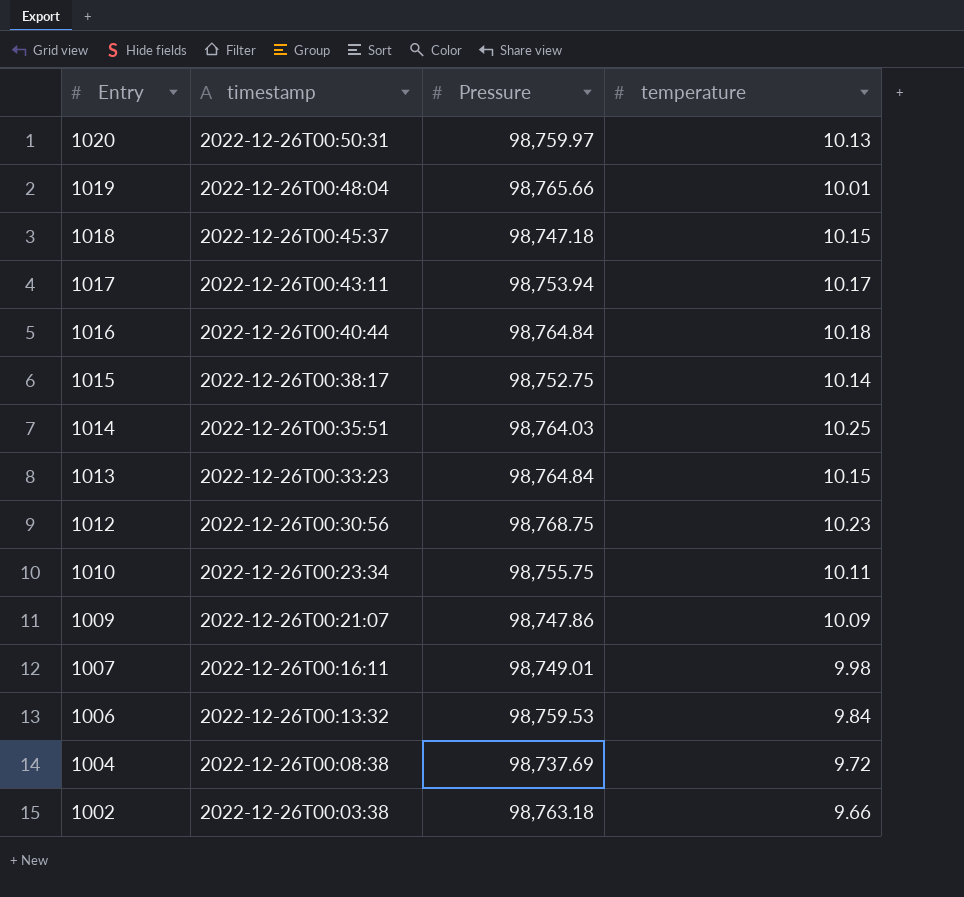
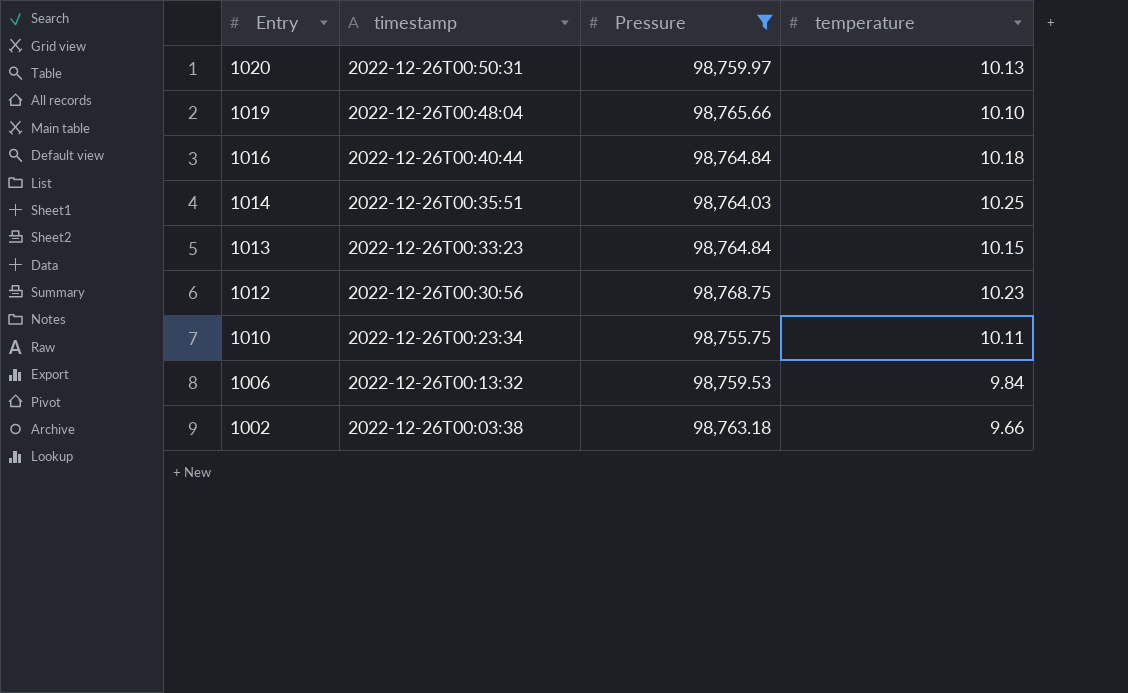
filter: none -> Pressure >= 98,755.75
1019 | temperature: 10.01 -> 10.10

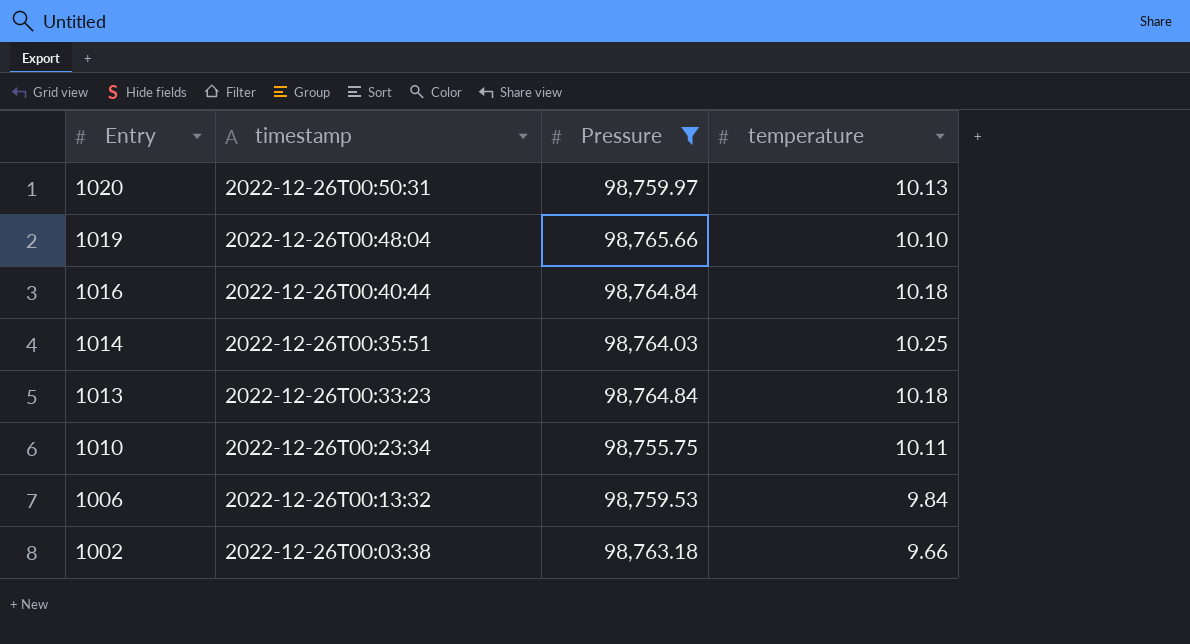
row 1012: 2022-12-26T00:30:56 | 98,768.75 | 10.23 -> none
1013 | temperature: 10.15 -> 10.18

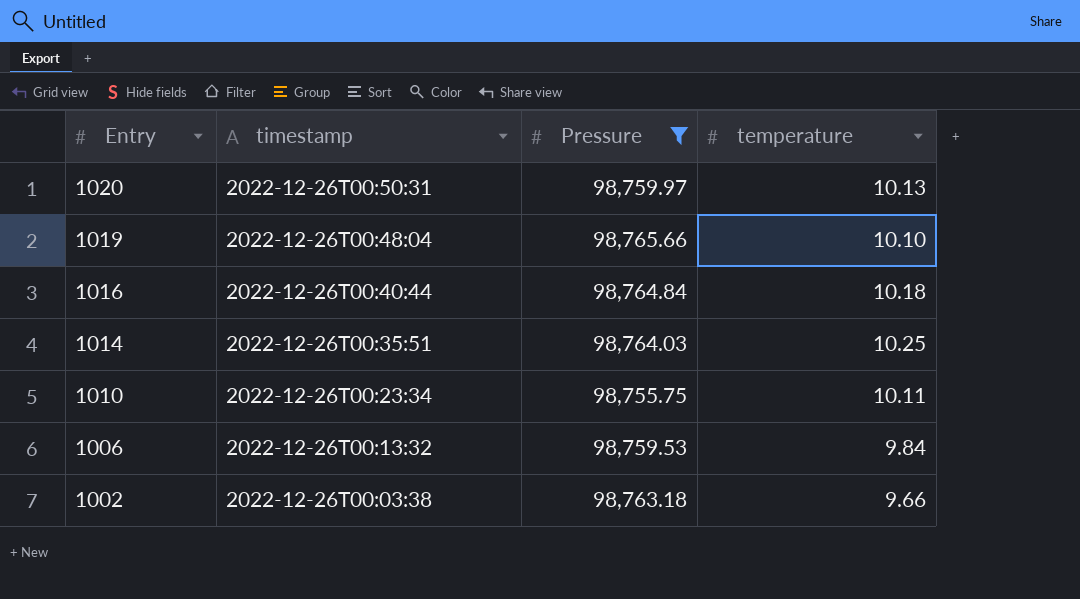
row 1013: 2022-12-26T00:33:23 | 98,764.84 | 10.18 -> none

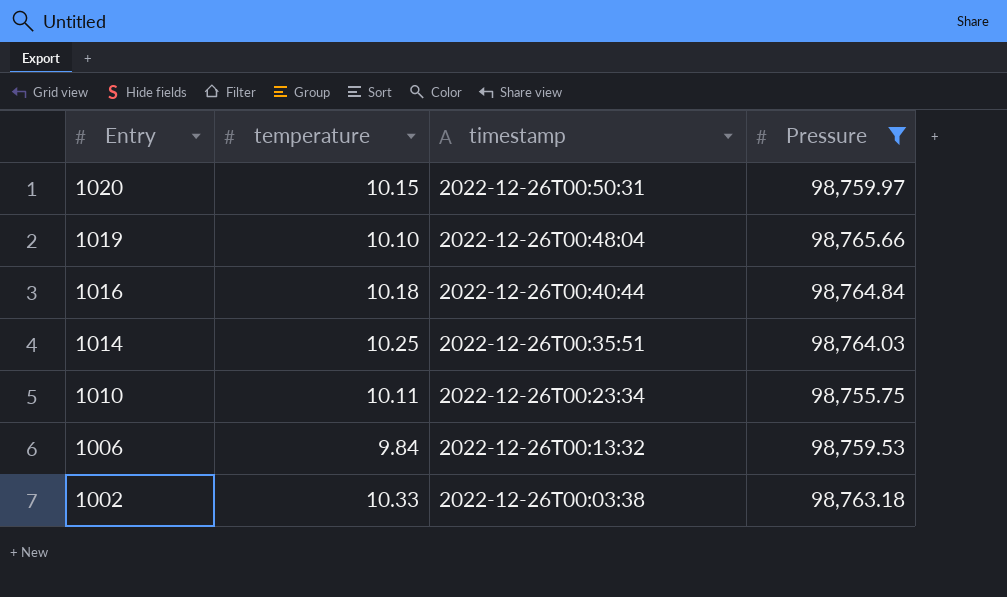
column temperature | position: 4 -> 2
1020 | temperature: 10.13 -> 10.15
1002 | temperature: 9.66 -> 10.33

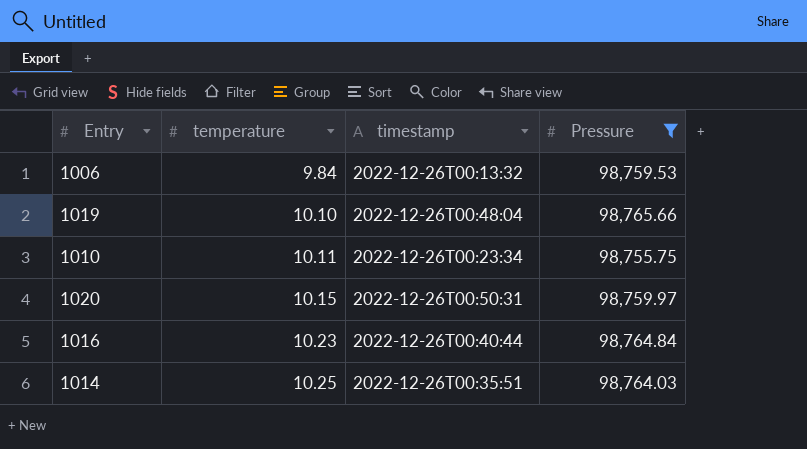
row order: Entry descending -> temperature ascending
row 1002: 10.33 | 2022-12-26T00:03:38 | 98,763.18 -> none
1016 | temperature: 10.18 -> 10.23

